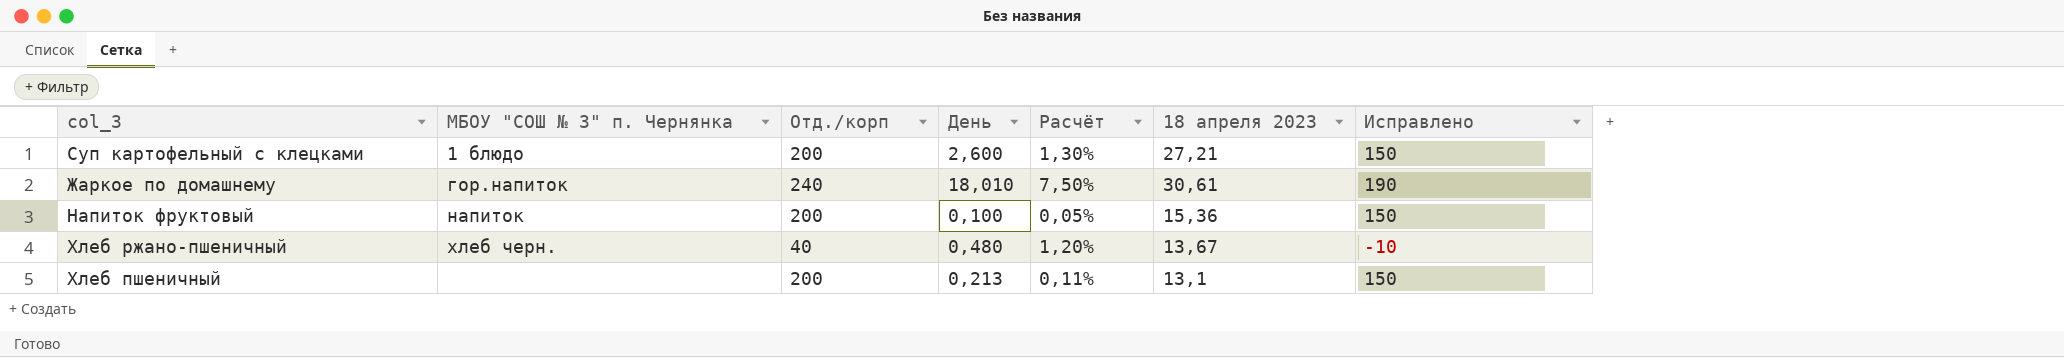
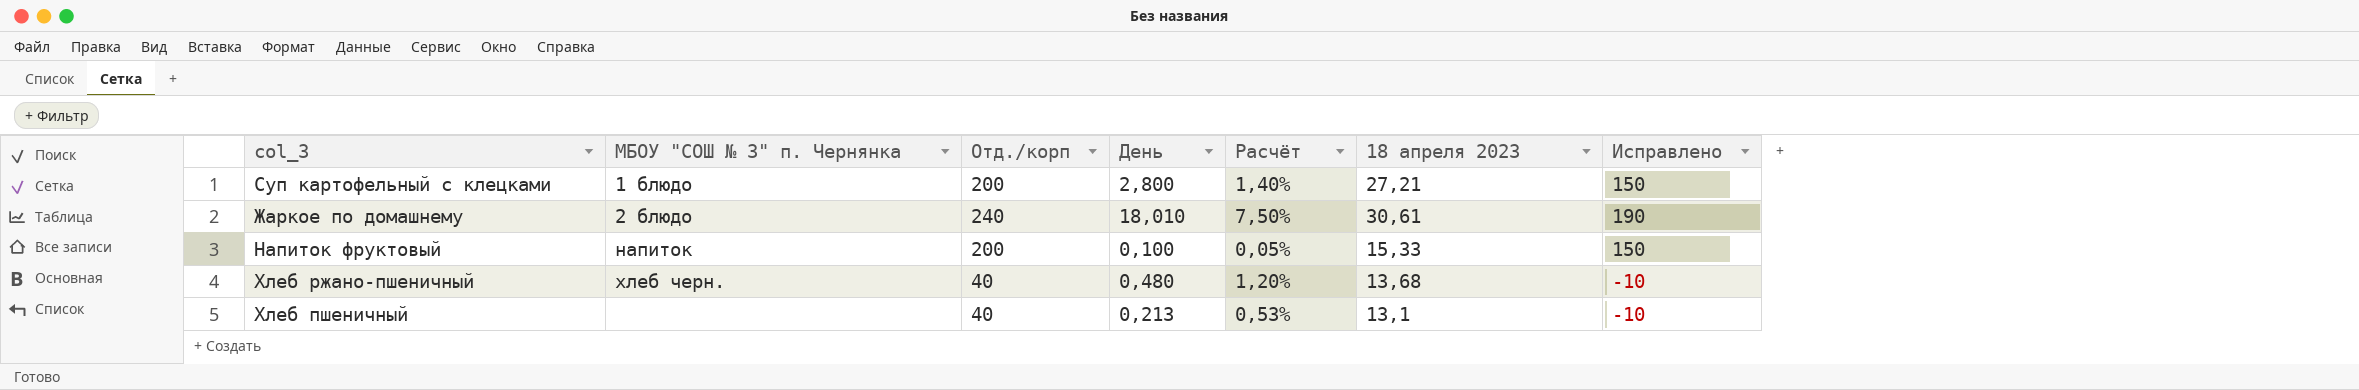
Суп картофельный с клецками | День: 2,600 -> 2,800
Суп картофельный с клецками | Расчёт: 1,30% -> 1,40%
Жаркое по домашнему | МБОУ "СОШ № 3" п. Чернянка: гор.напиток -> 2 блюдо
Напиток фруктовый | 18 апреля 2023: 15,36 -> 15,33
Хлеб ржано-пшеничный | 18 апреля 2023: 13,67 -> 13,68
Хлеб пшеничный | Отд./корп: 200 -> 40
Хлеб пшеничный | Расчёт: 0,11% -> 0,53%
Хлеб пшеничный | Исправлено: 150 -> -10

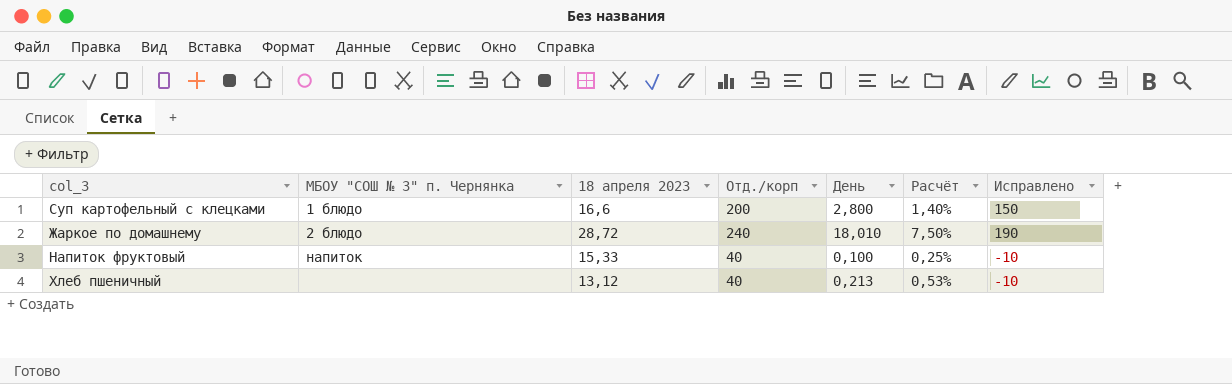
column 18 апреля 2023 | position: 6 -> 3
row Хлеб ржано-пшеничный: хлеб черн. | 40 | 0,480 | 1,20% | 13,68 | -10 -> none
Суп картофельный с клецками | 18 апреля 2023: 27,21 -> 16,6
Жаркое по домашнему | 18 апреля 2023: 30,61 -> 28,72
Напиток фруктовый | Отд./корп: 200 -> 40
Напиток фруктовый | Расчёт: 0,05% -> 0,25%
Напиток фруктовый | Исправлено: 150 -> -10
Хлеб пшеничный | 18 апреля 2023: 13,1 -> 13,12

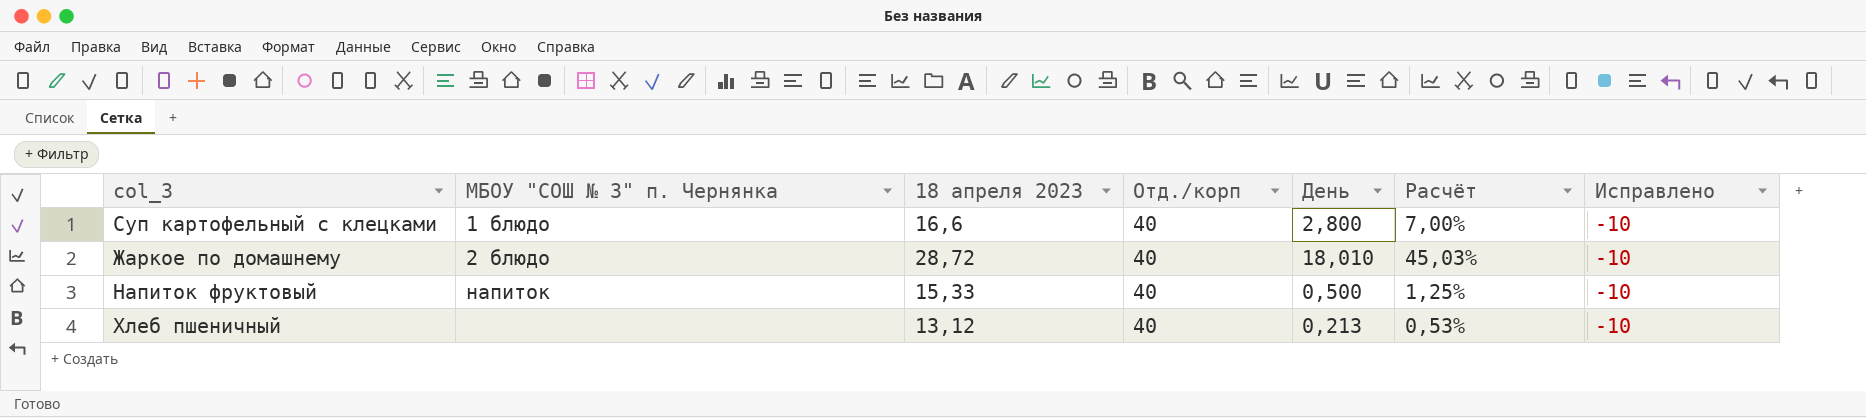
Суп картофельный с клецками | Отд./корп: 200 -> 40
Суп картофельный с клецками | Расчёт: 1,40% -> 7,00%
Суп картофельный с клецками | Исправлено: 150 -> -10
Жаркое по домашнему | Отд./корп: 240 -> 40
Жаркое по домашнему | Расчёт: 7,50% -> 45,03%
Жаркое по домашнему | Исправлено: 190 -> -10
Напиток фруктовый | День: 0,100 -> 0,500
Напиток фруктовый | Расчёт: 0,25% -> 1,25%

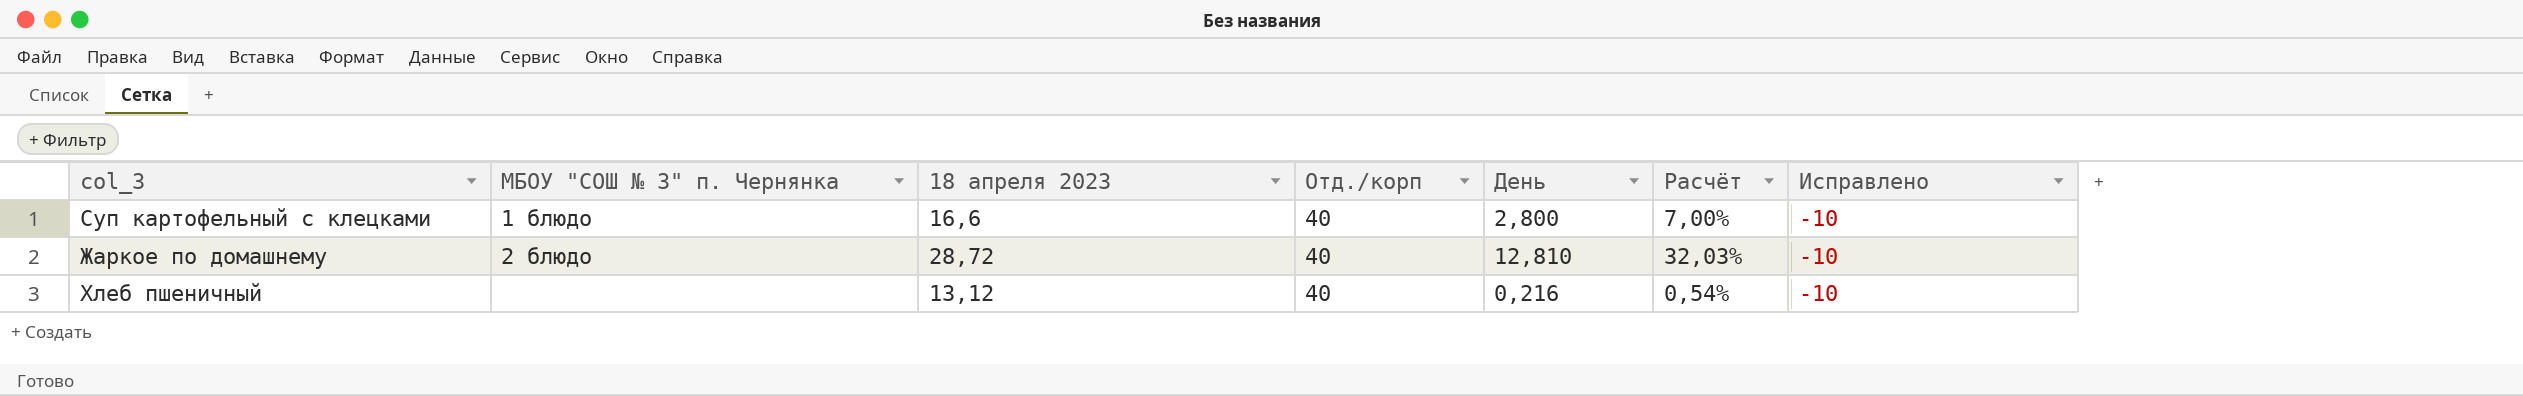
row Напиток фруктовый: напиток | 15,33 | 40 | 0,500 | 1,25% | -10 -> none
Жаркое по домашнему | День: 18,010 -> 12,810
Жаркое по домашнему | Расчёт: 45,03% -> 32,03%
Хлеб пшеничный | День: 0,213 -> 0,216
Хлеб пшеничный | Расчёт: 0,53% -> 0,54%

